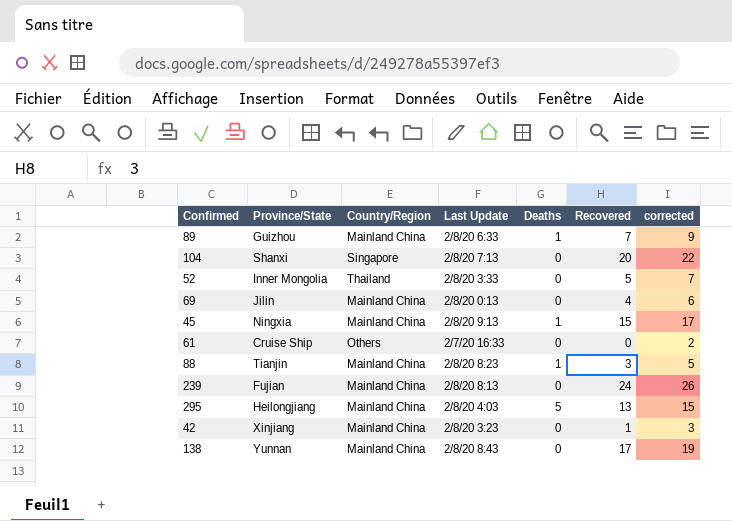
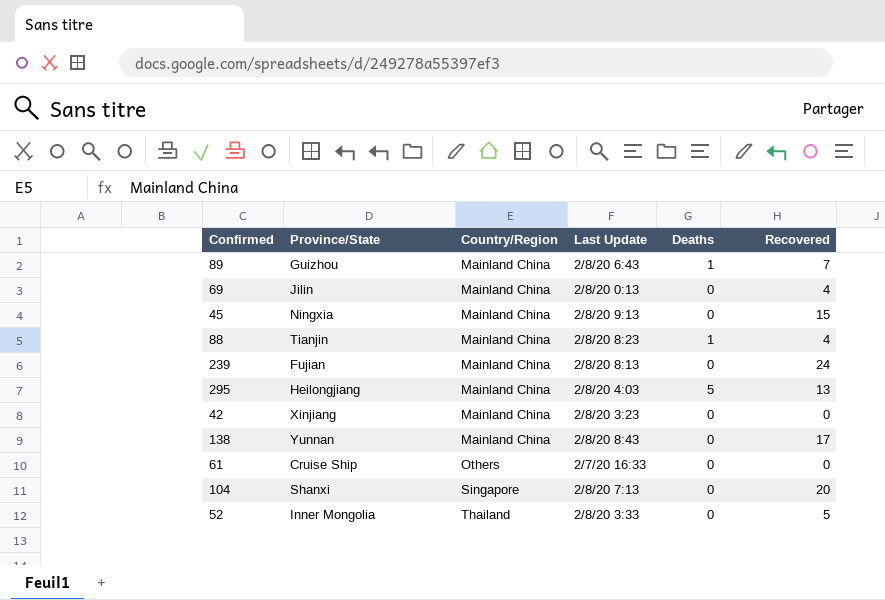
row order: none -> Country/Region ascending
column corrected | formula: [Recovered] + 2 -> none
89 | Last Update: 2/8/20 6:33 -> 2/8/20 6:43
45 | Deaths: 1 -> 0
88 | Recovered: 3 -> 4
42 | Recovered: 1 -> 0

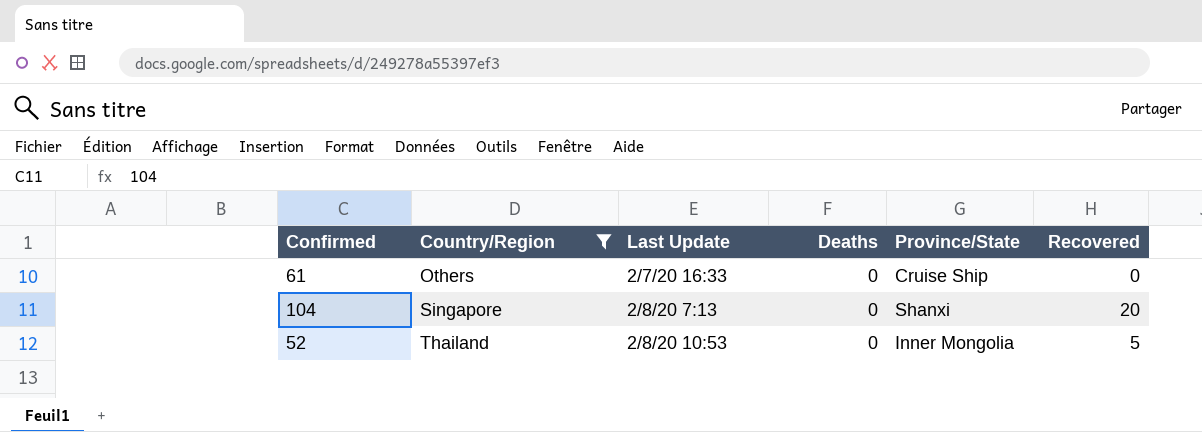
filter: none -> Country/Region != Mainland China
column Province/State | position: 2 -> 5
52 | Last Update: 2/8/20 3:33 -> 2/8/20 10:53

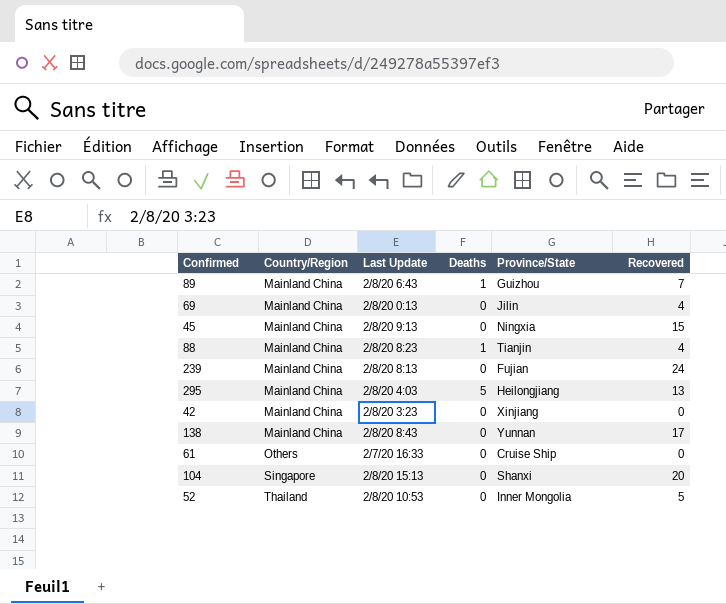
filter: Country/Region != Mainland China -> none
104 | Last Update: 2/8/20 7:13 -> 2/8/20 15:13

